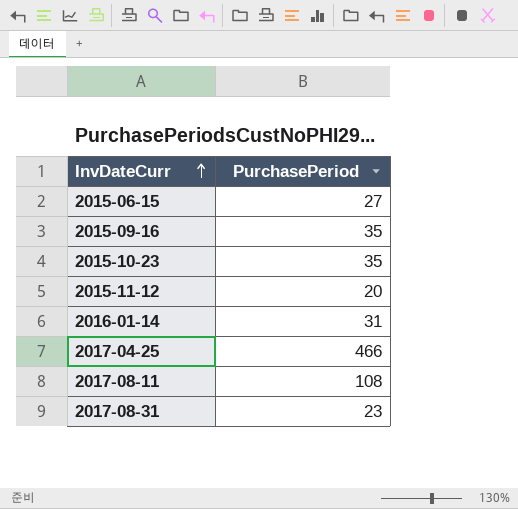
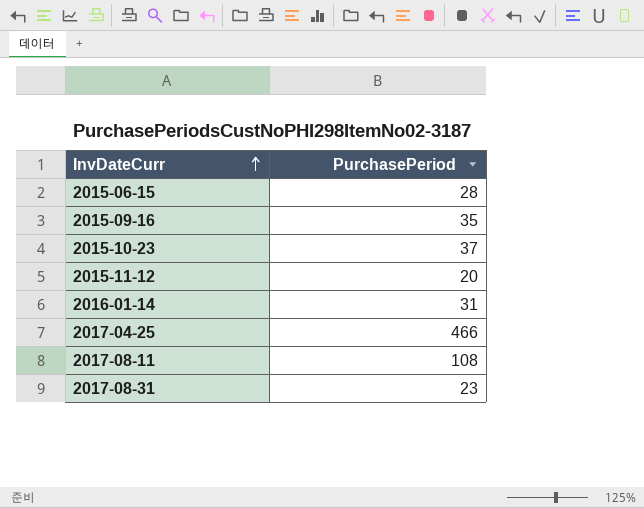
2015-06-15 | PurchasePeriod: 27 -> 28
2015-10-23 | PurchasePeriod: 35 -> 37

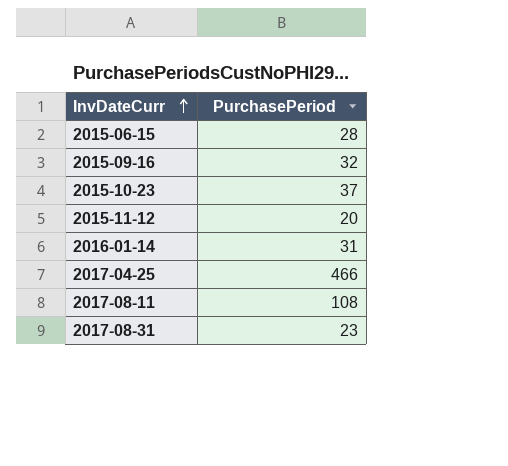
2015-09-16 | PurchasePeriod: 35 -> 32

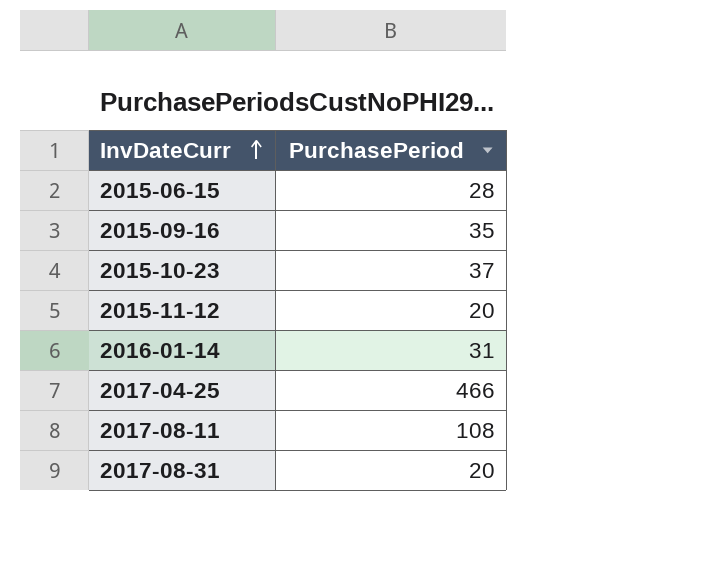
2015-09-16 | PurchasePeriod: 32 -> 35
2017-08-31 | PurchasePeriod: 23 -> 20

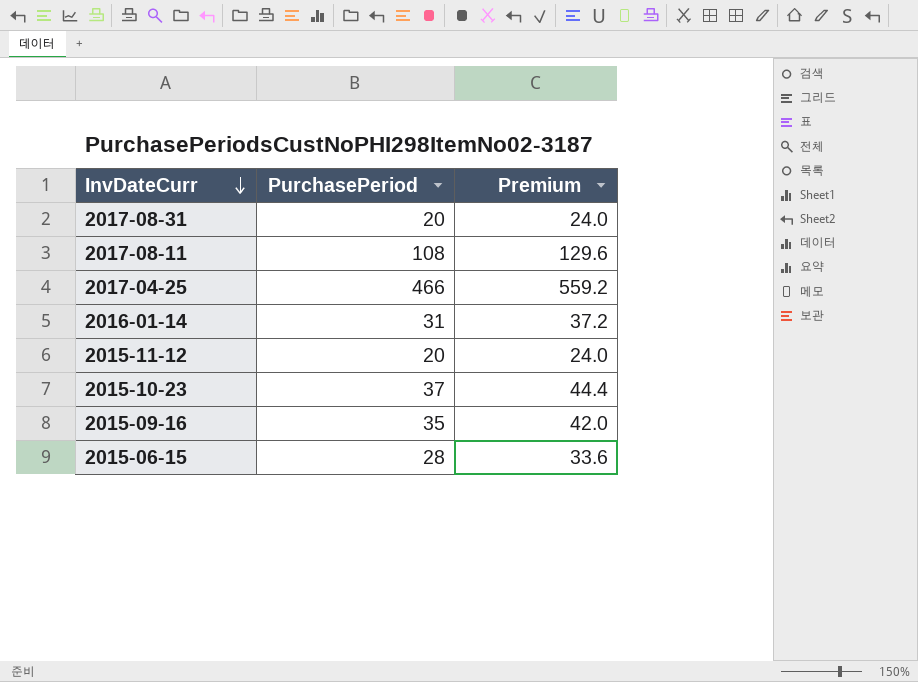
row order: InvDateCurr ascending -> InvDateCurr descending
column Premium | formula: none -> [PurchasePeriod] * 1.2

